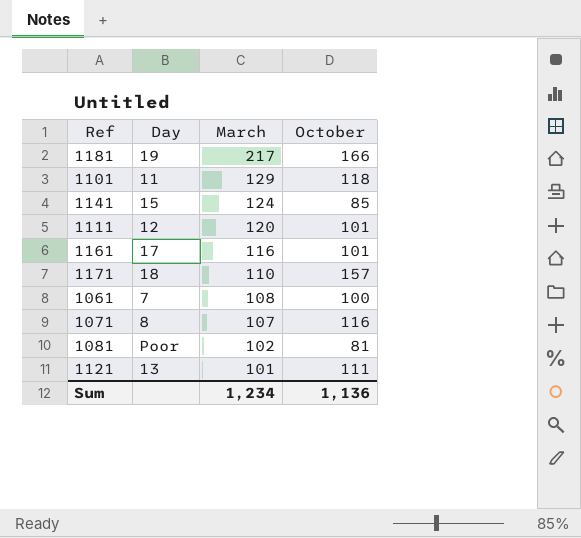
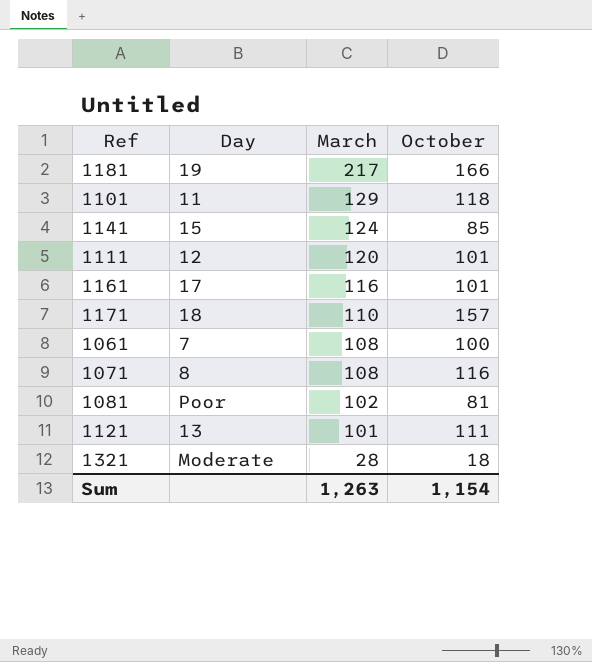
1071 | March: 107 -> 108
row 1321: none -> Moderate | 28 | 18
Sum | March: 1,234 -> 1,263
Sum | October: 1,136 -> 1,154

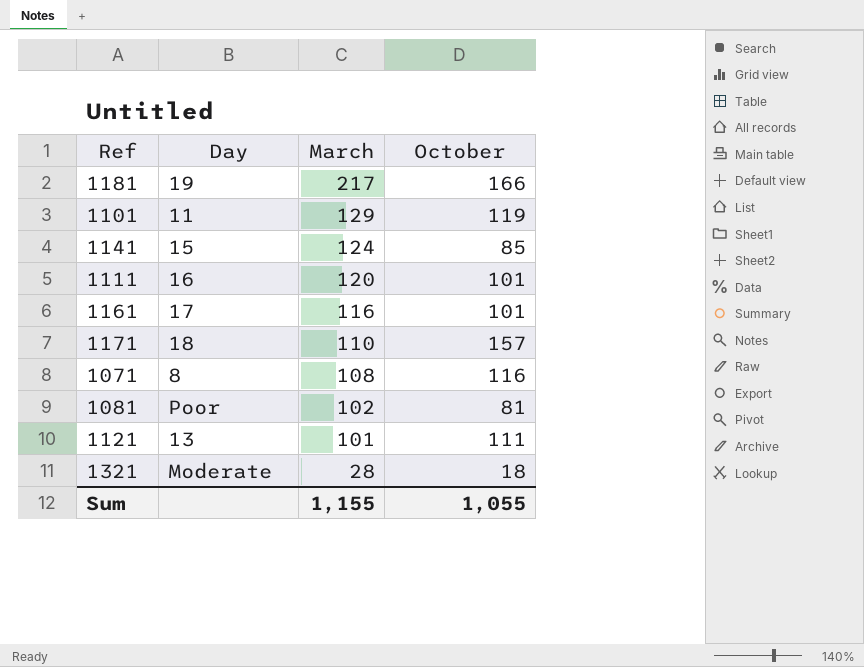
row 1061: 7 | 108 | 100 -> none
1101 | October: 118 -> 119
1111 | Day: 12 -> 16
Sum | March: 1,263 -> 1,155
Sum | October: 1,154 -> 1,055

